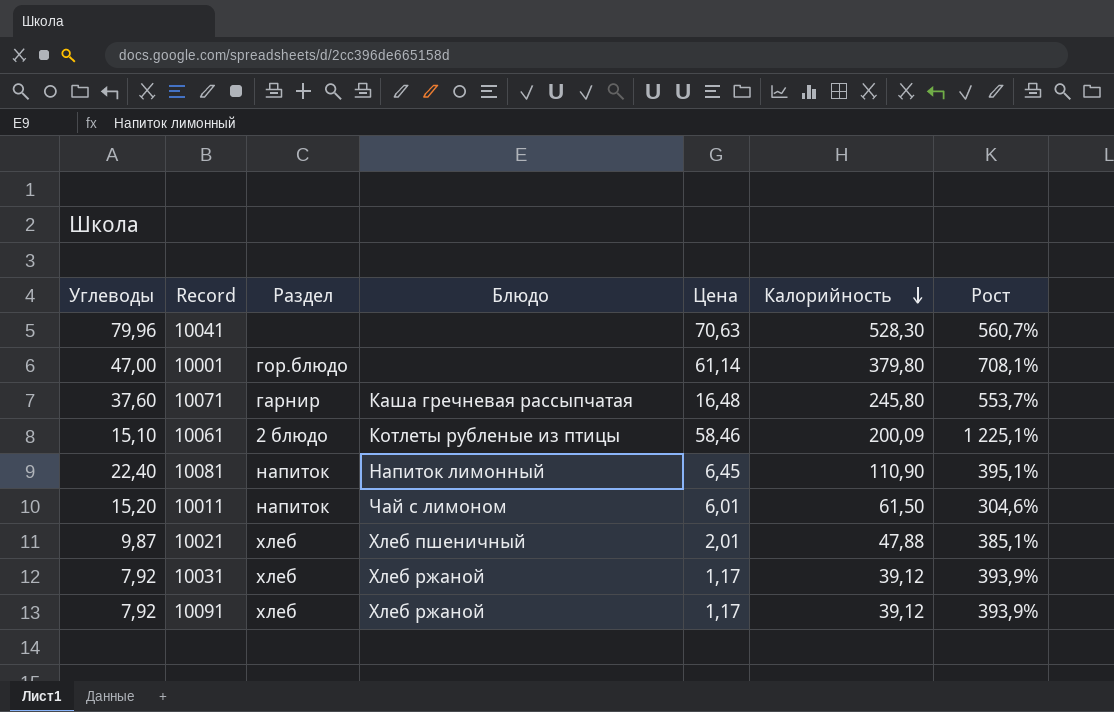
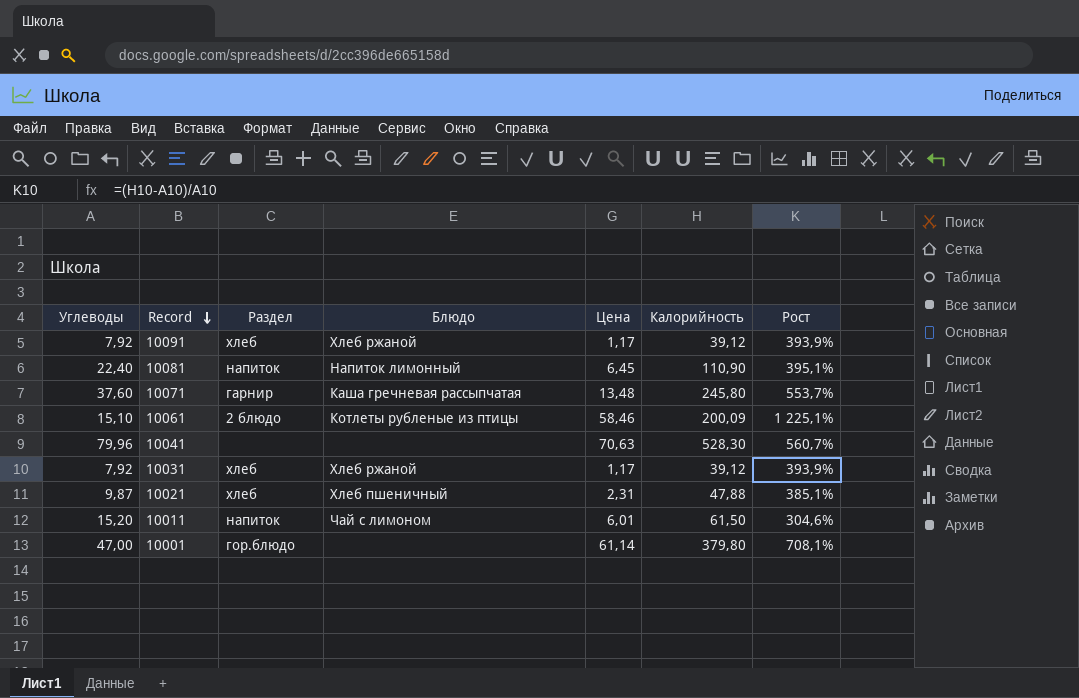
row order: Калорийность descending -> Record descending
10071 | Цена: 16,48 -> 13,48
10021 | Цена: 2,01 -> 2,31

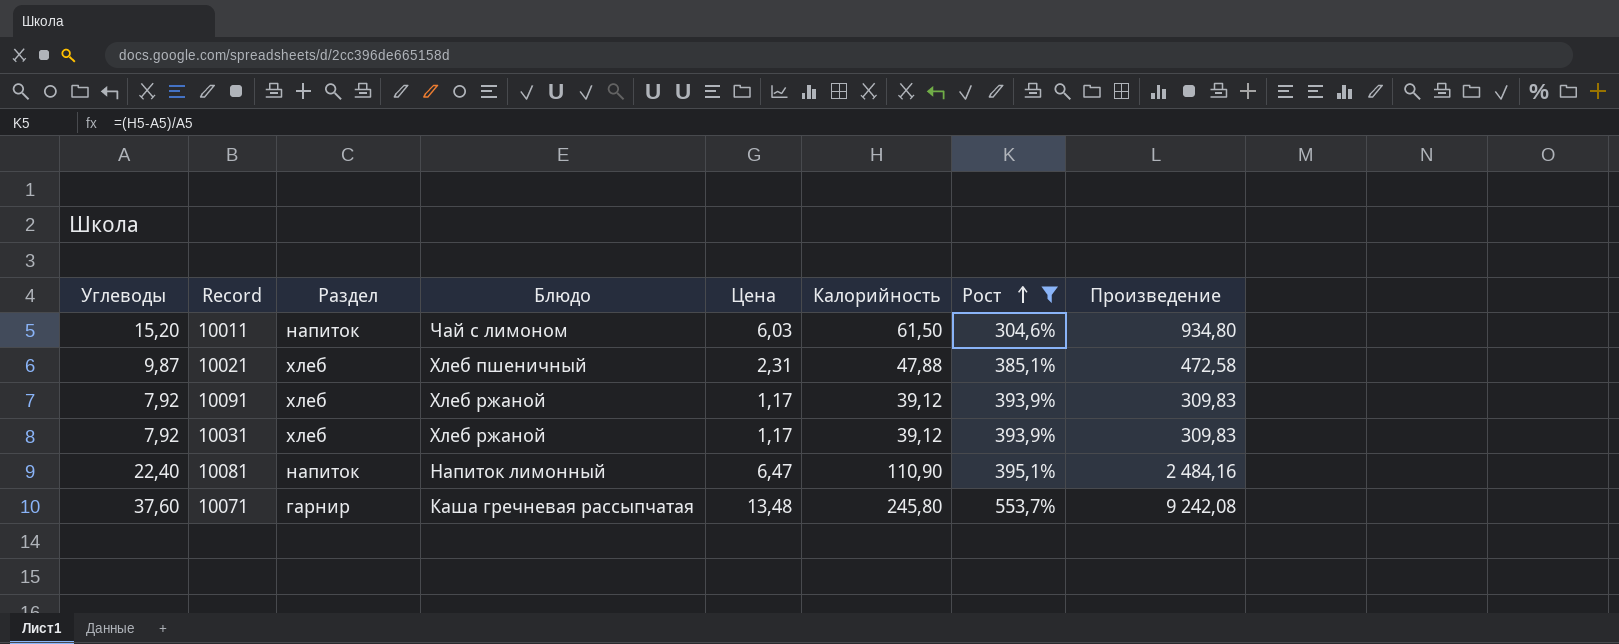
filter: none -> Рост <= 553,7%
row order: Record descending -> Рост ascending
column Произведение | formula: none -> [Углеводы] * [Калорийность]
10011 | Цена: 6,01 -> 6,03
10081 | Цена: 6,45 -> 6,47

